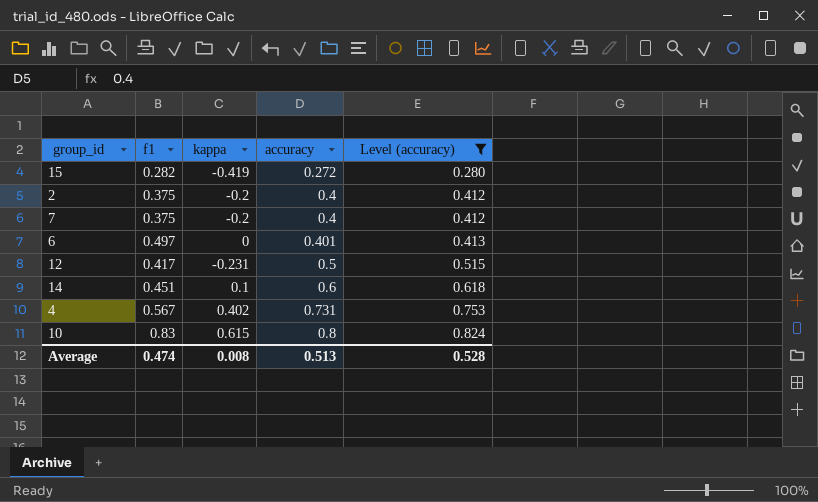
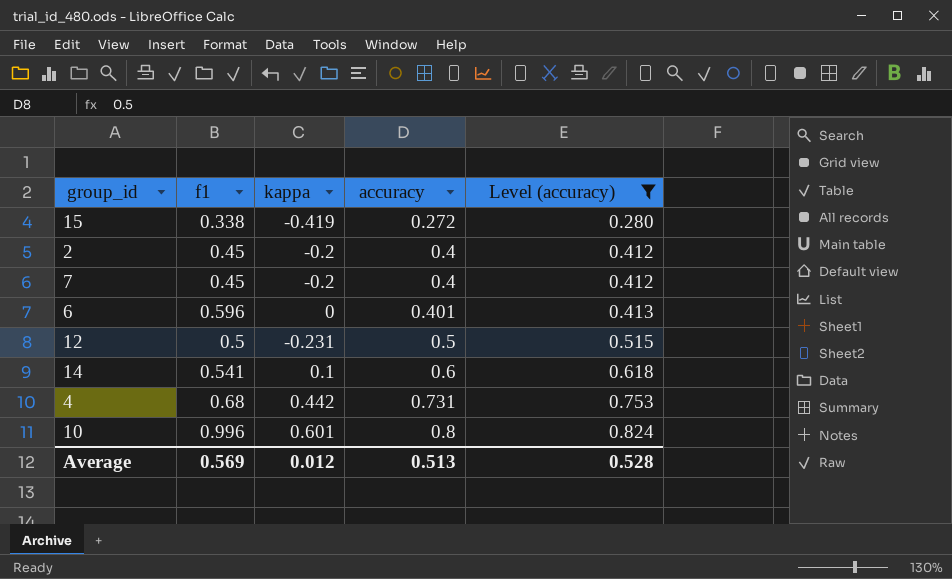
15 | f1: 0.282 -> 0.338
2 | f1: 0.375 -> 0.45
7 | f1: 0.375 -> 0.45
6 | f1: 0.497 -> 0.596
12 | f1: 0.417 -> 0.5
14 | f1: 0.451 -> 0.541
4 | f1: 0.567 -> 0.68
4 | kappa: 0.402 -> 0.442
10 | f1: 0.83 -> 0.996
10 | kappa: 0.615 -> 0.601
Average | f1: 0.474 -> 0.569
Average | kappa: 0.008 -> 0.012

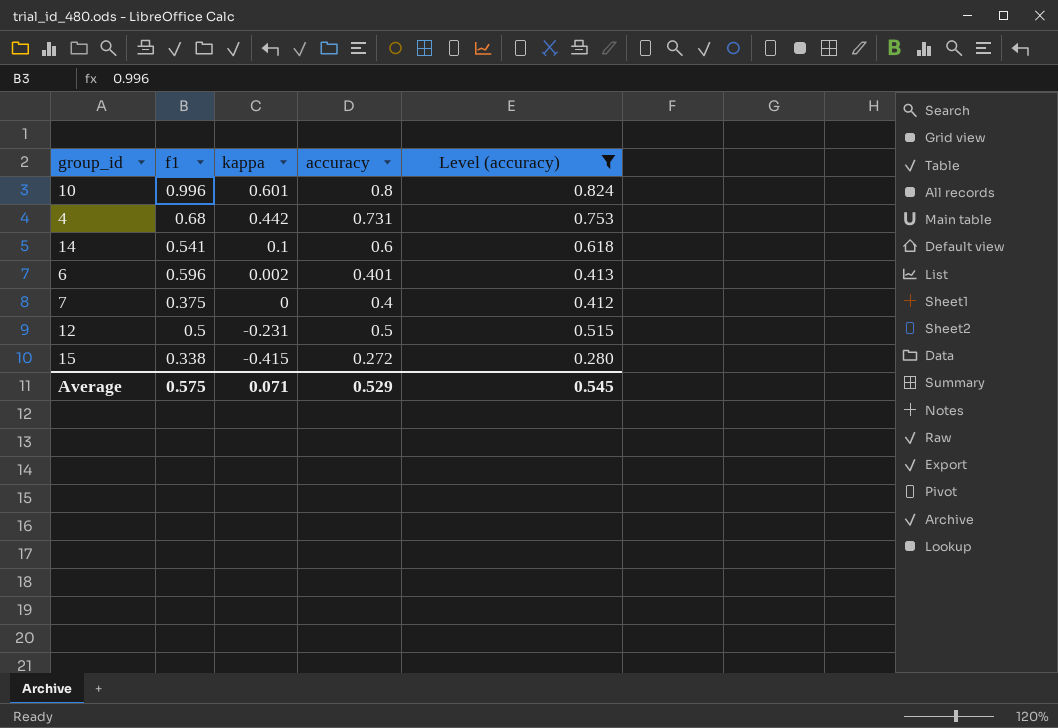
row order: accuracy ascending -> kappa descending
row 2: 0.45 | -0.2 | 0.4 | 0.412 -> none
6 | kappa: 0 -> 0.002
7 | f1: 0.45 -> 0.375
7 | kappa: -0.2 -> 0
15 | kappa: -0.419 -> -0.415
Average | f1: 0.569 -> 0.575
Average | kappa: 0.012 -> 0.071
Average | accuracy: 0.513 -> 0.529
Average | Level (accuracy): 0.528 -> 0.545

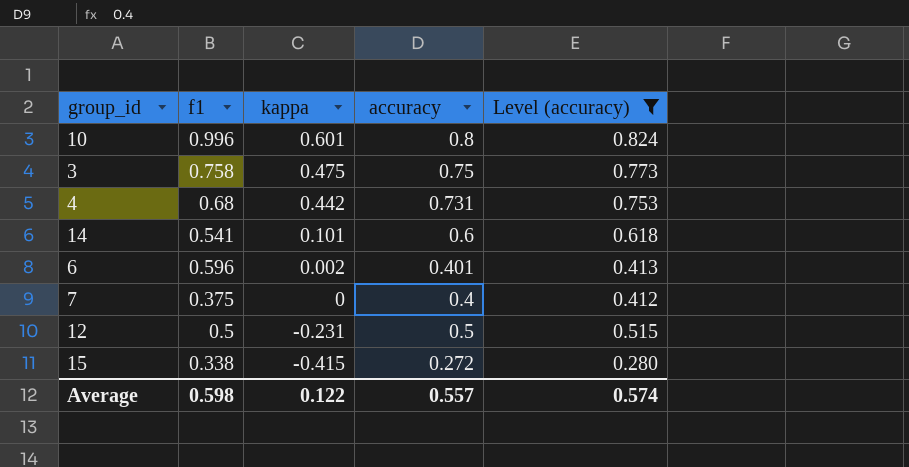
row 3: none -> 0.758 | 0.475 | 0.75 | 0.773
14 | kappa: 0.1 -> 0.101
Average | f1: 0.575 -> 0.598
Average | kappa: 0.071 -> 0.122
Average | accuracy: 0.529 -> 0.557
Average | Level (accuracy): 0.545 -> 0.574

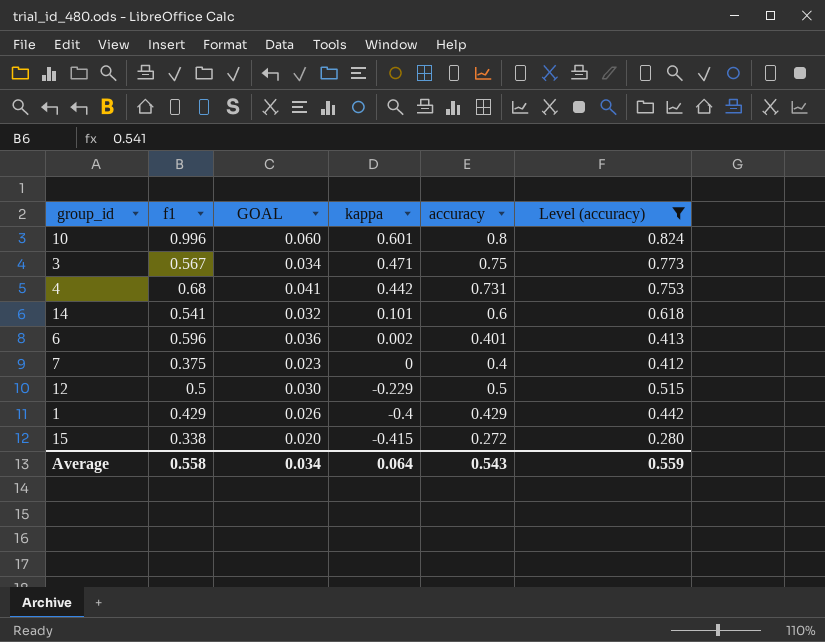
column GOAL | formula: none -> [f1] * 0.06
3 | f1: 0.758 -> 0.567
3 | kappa: 0.475 -> 0.471
12 | kappa: -0.231 -> -0.229
row 1: none -> 0.429 | 0.026 | -0.4 | 0.429 | 0.442
Average | f1: 0.598 -> 0.558
Average | kappa: 0.122 -> 0.064
Average | accuracy: 0.557 -> 0.543
Average | Level (accuracy): 0.574 -> 0.559

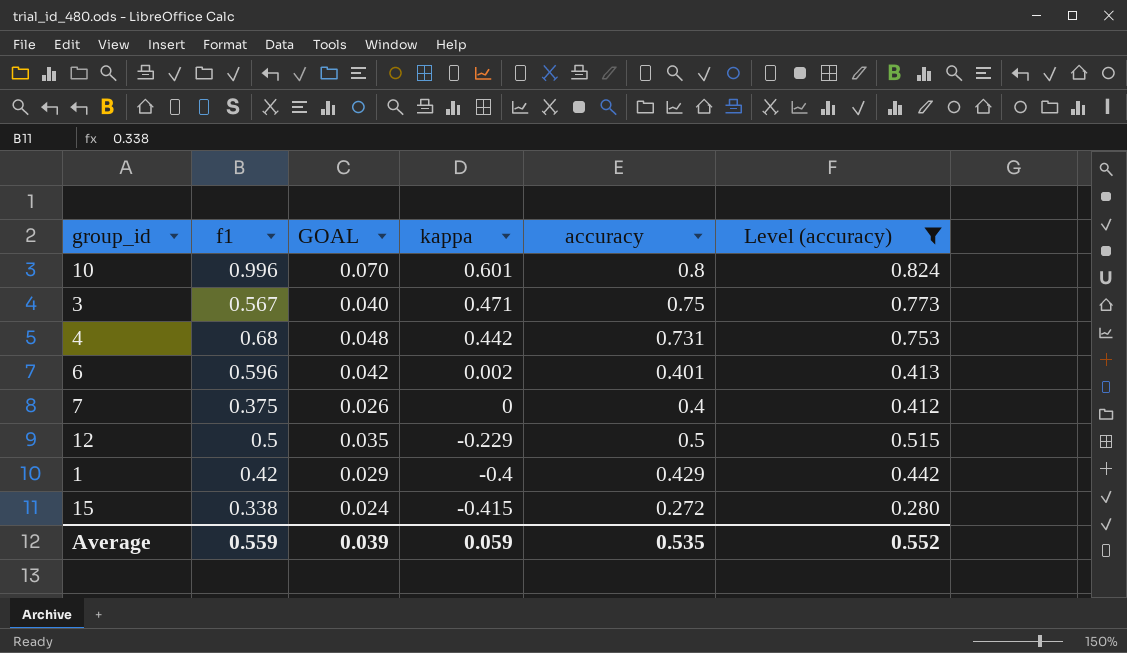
column GOAL | formula: [f1] * 0.06 -> [f1] * 0.07
row 14: 0.541 | 0.032 | 0.101 | 0.6 | 0.618 -> none
1 | f1: 0.429 -> 0.42
Average | f1: 0.558 -> 0.559
Average | GOAL: 0.034 -> 0.039
Average | kappa: 0.064 -> 0.059
Average | accuracy: 0.543 -> 0.535
Average | Level (accuracy): 0.559 -> 0.552

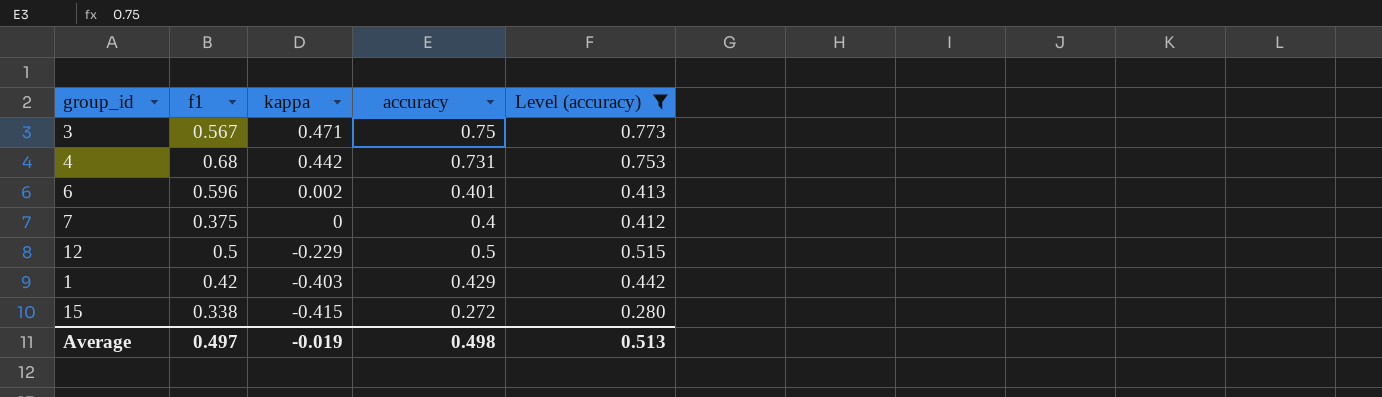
column GOAL | formula: [f1] * 0.07 -> none
row 10: 0.996 | 0.070 | 0.601 | 0.8 | 0.824 -> none
1 | kappa: -0.4 -> -0.403
Average | f1: 0.559 -> 0.497
Average | kappa: 0.059 -> -0.019
Average | accuracy: 0.535 -> 0.498
Average | Level (accuracy): 0.552 -> 0.513

